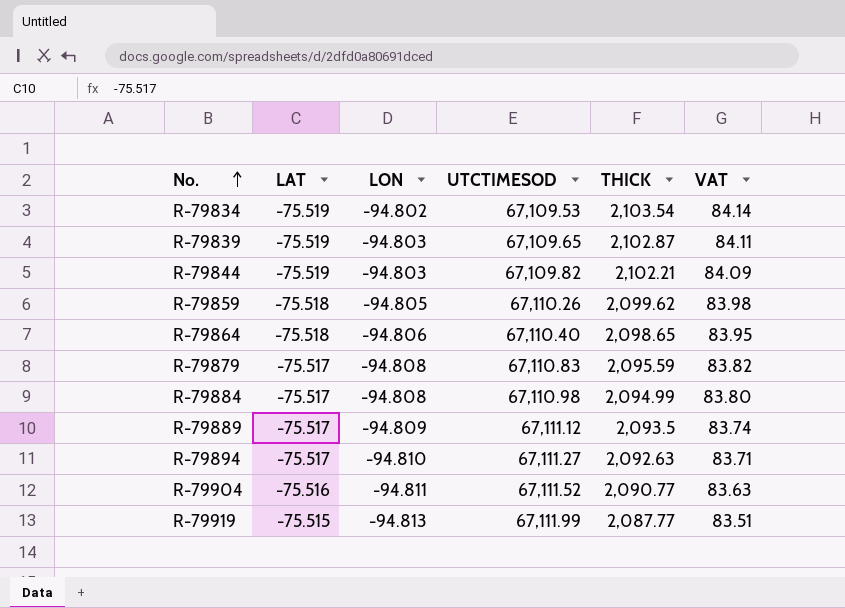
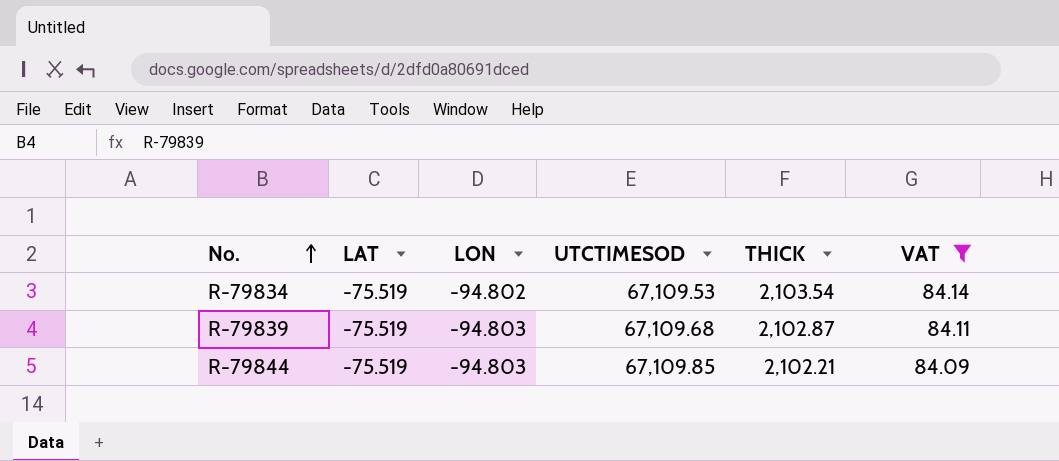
filter: none -> VAT >= 84.09
R-79839 | UTCTIMESOD: 67,109.65 -> 67,109.68
R-79844 | UTCTIMESOD: 67,109.82 -> 67,109.85

